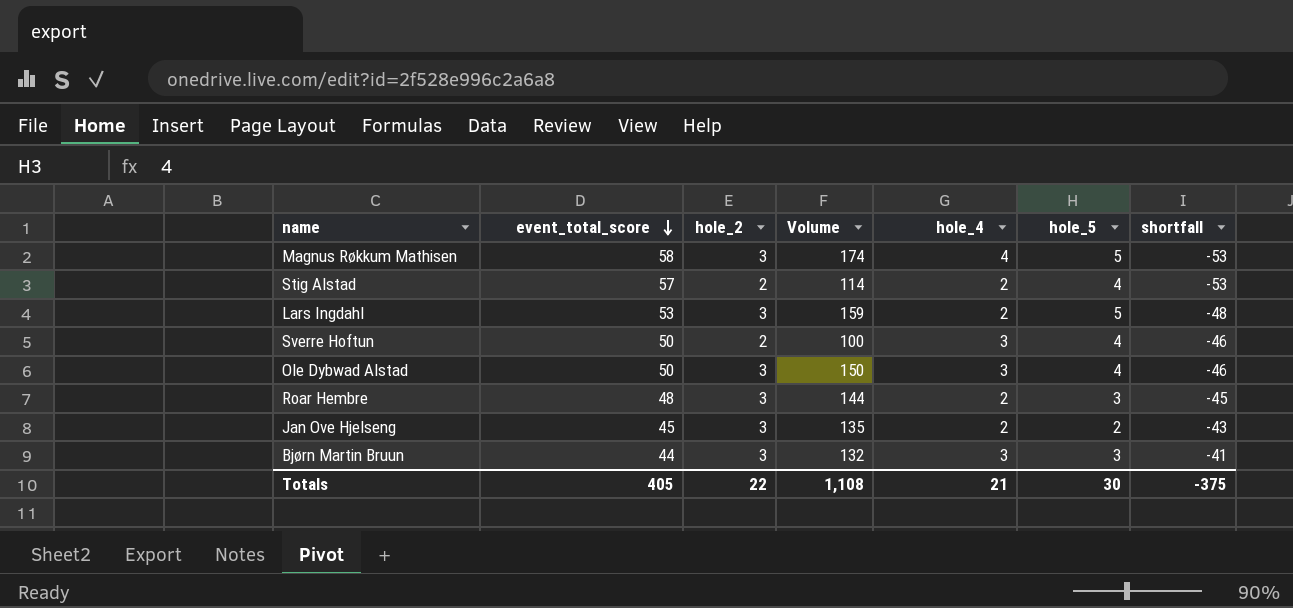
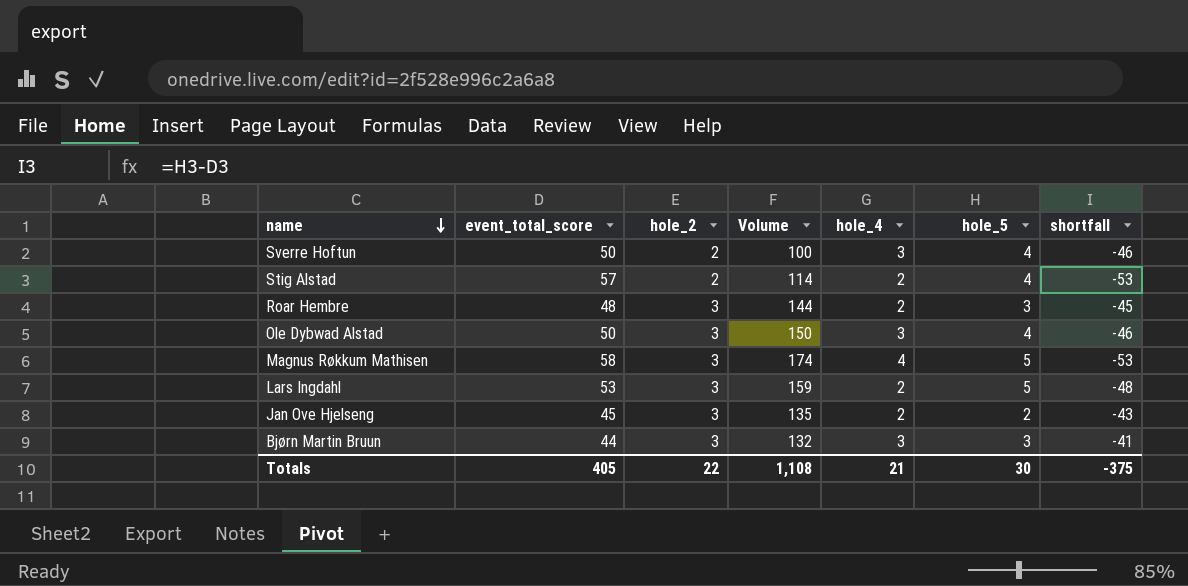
row order: event_total_score descending -> name descending

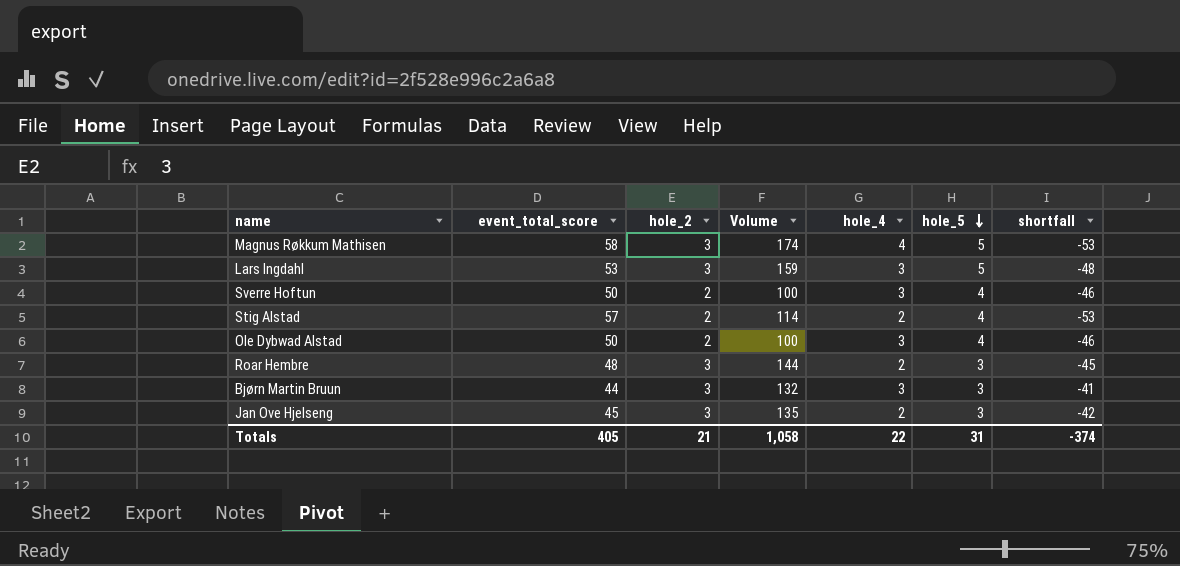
row order: name descending -> hole_5 descending
Lars Ingdahl | hole_4: 2 -> 3
Ole Dybwad Alstad | hole_2: 3 -> 2
Ole Dybwad Alstad | Volume: 150 -> 100
Jan Ove Hjelseng | hole_5: 2 -> 3
Jan Ove Hjelseng | shortfall: -43 -> -42
Totals | hole_2: 22 -> 21
Totals | Volume: 1,108 -> 1,058
Totals | hole_4: 21 -> 22
Totals | hole_5: 30 -> 31
Totals | shortfall: -375 -> -374

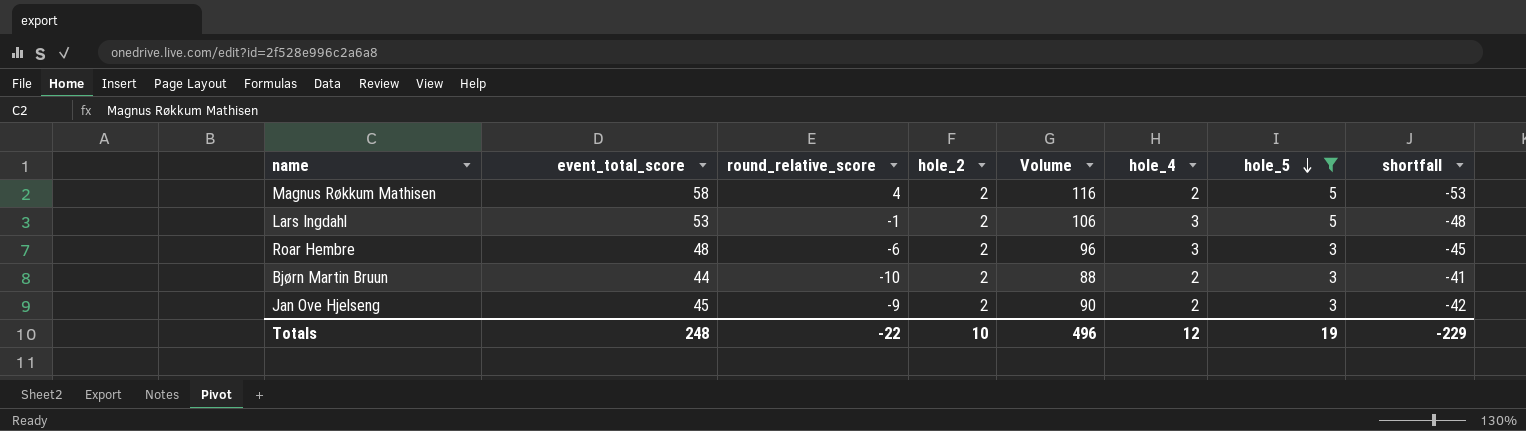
filter: none -> hole_5 != 4
column round_relative_score | position: none -> 3
Magnus Røkkum Mathisen | hole_2: 3 -> 2
Magnus Røkkum Mathisen | Volume: 174 -> 116
Magnus Røkkum Mathisen | hole_4: 4 -> 2
Lars Ingdahl | hole_2: 3 -> 2
Lars Ingdahl | Volume: 159 -> 106
Roar Hembre | hole_2: 3 -> 2
Roar Hembre | Volume: 144 -> 96
Roar Hembre | hole_4: 2 -> 3
Bjørn Martin Bruun | hole_2: 3 -> 2
Bjørn Martin Bruun | Volume: 132 -> 88
Bjørn Martin Bruun | hole_4: 3 -> 2
Jan Ove Hjelseng | hole_2: 3 -> 2
Jan Ove Hjelseng | Volume: 135 -> 90
Totals | event_total_score: 405 -> 248
Totals | hole_2: 21 -> 10
Totals | Volume: 1,058 -> 496
Totals | hole_4: 22 -> 12
Totals | hole_5: 31 -> 19
Totals | shortfall: -374 -> -229

